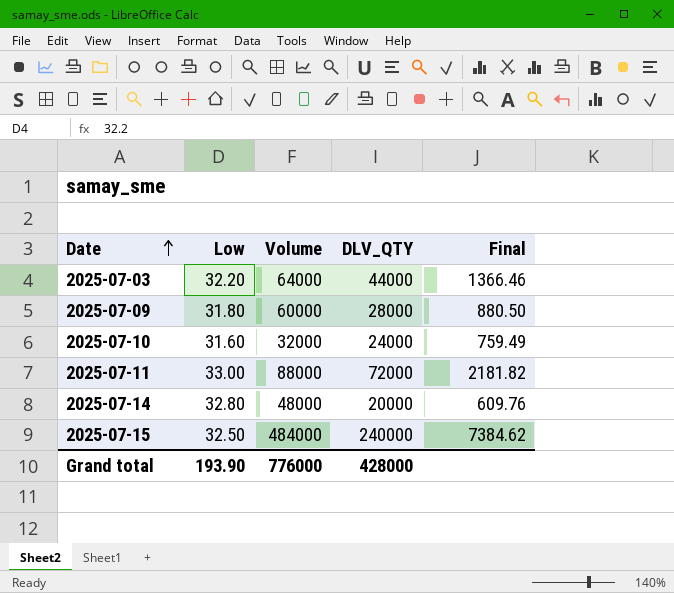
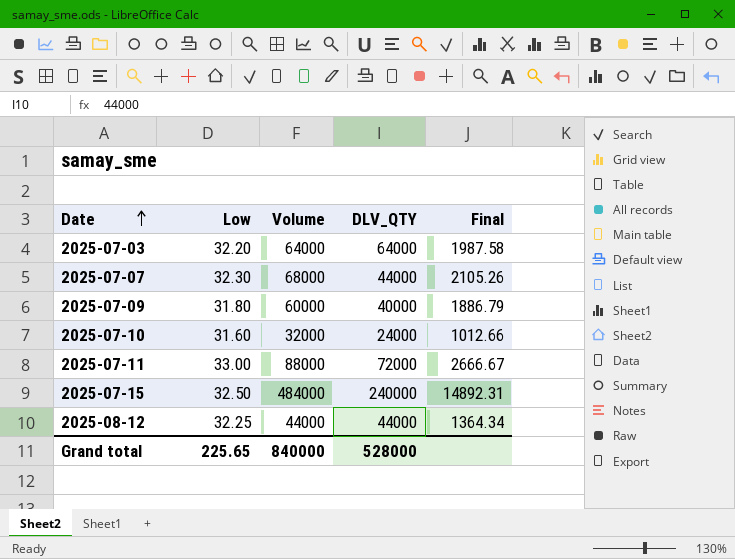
column Final | formula: [DLV_QTY] / [Low] -> [Volume] / [Low]
row 2025-07-14: 32.80 | 48000 | 20000 | 609.76 -> none
2025-07-03 | DLV_QTY: 44000 -> 64000
row 2025-07-07: none -> 32.30 | 68000 | 44000 | 2105.26
2025-07-09 | DLV_QTY: 28000 -> 40000
row 2025-08-12: none -> 32.25 | 44000 | 44000 | 1364.34
Grand total | Low: 193.90 -> 225.65
Grand total | Volume: 776000 -> 840000
Grand total | DLV_QTY: 428000 -> 528000

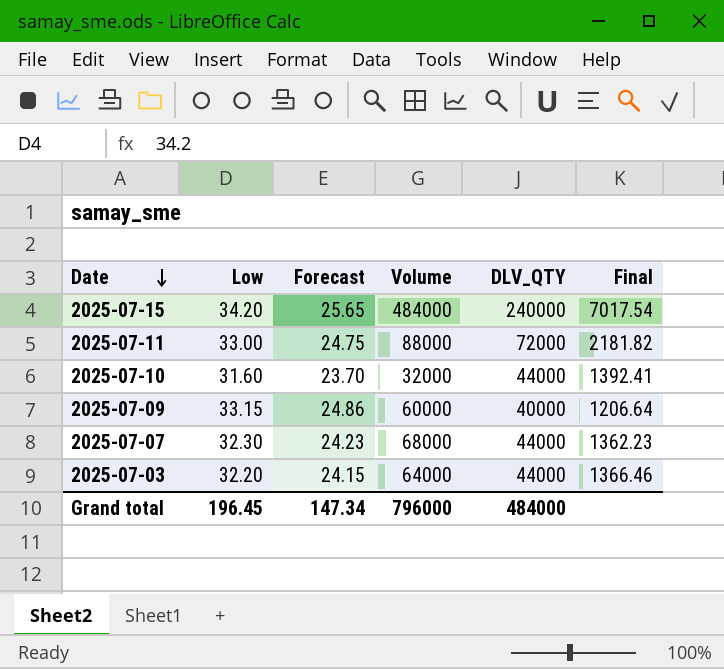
row order: Date ascending -> Date descending
column Forecast | formula: none -> [Low] * 0.75
column Final | formula: [Volume] / [Low] -> [DLV_QTY] / [Low]
row 2025-08-12: 32.25 | 44000 | 44000 | 1364.34 -> none
2025-07-15 | Low: 32.50 -> 34.20
2025-07-10 | DLV_QTY: 24000 -> 44000
2025-07-09 | Low: 31.80 -> 33.15
2025-07-03 | DLV_QTY: 64000 -> 44000
Grand total | Low: 225.65 -> 196.45
Grand total | Volume: 840000 -> 796000
Grand total | DLV_QTY: 528000 -> 484000

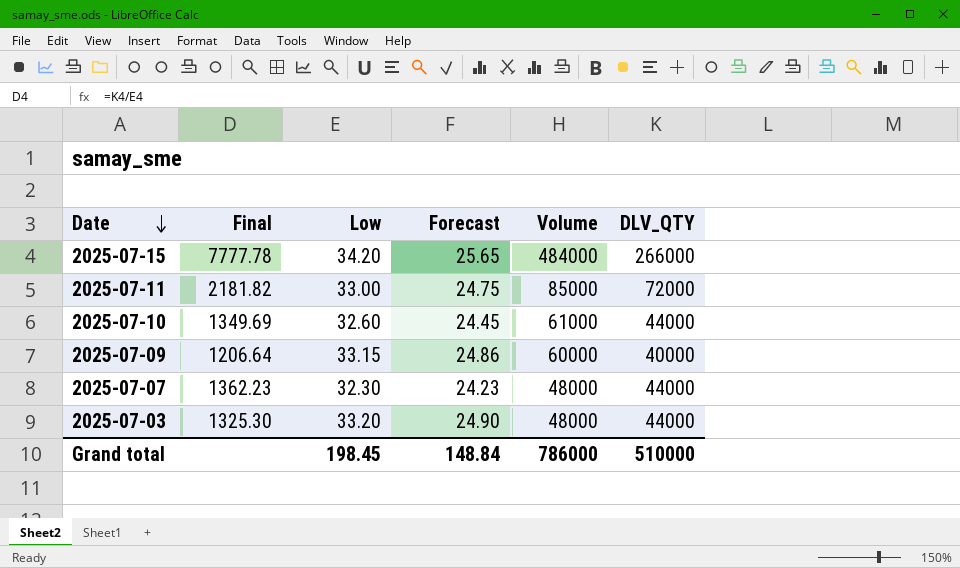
column Final | position: 6 -> 2
2025-07-15 | Final: 7017.54 -> 7777.78
2025-07-15 | DLV_QTY: 240000 -> 266000
2025-07-11 | Volume: 88000 -> 85000
2025-07-10 | Final: 1392.41 -> 1349.69
2025-07-10 | Low: 31.60 -> 32.60
2025-07-10 | Forecast: 23.70 -> 24.45
2025-07-10 | Volume: 32000 -> 61000
2025-07-07 | Volume: 68000 -> 48000
2025-07-03 | Final: 1366.46 -> 1325.30
2025-07-03 | Low: 32.20 -> 33.20
2025-07-03 | Forecast: 24.15 -> 24.90
2025-07-03 | Volume: 64000 -> 48000
Grand total | Low: 196.45 -> 198.45
Grand total | Forecast: 147.34 -> 148.84
Grand total | Volume: 796000 -> 786000
Grand total | DLV_QTY: 484000 -> 510000

